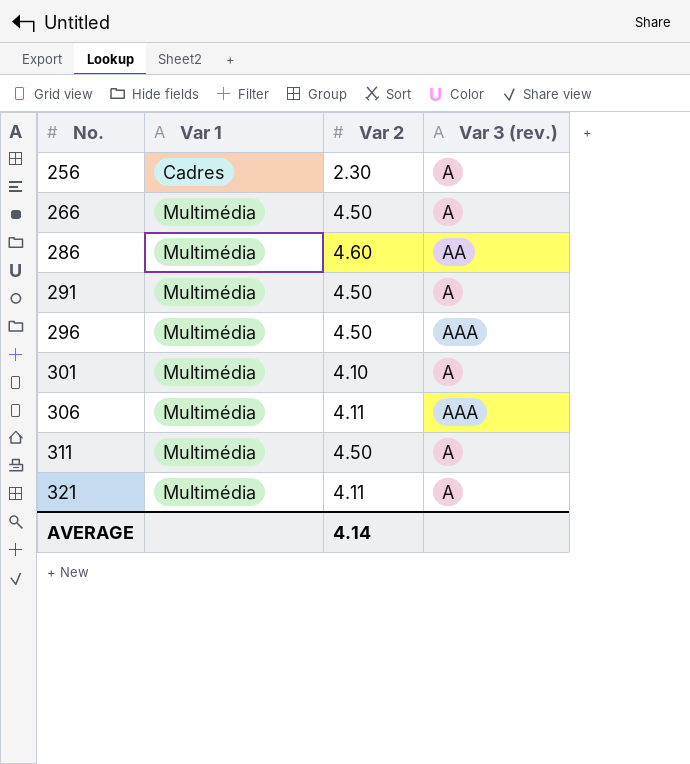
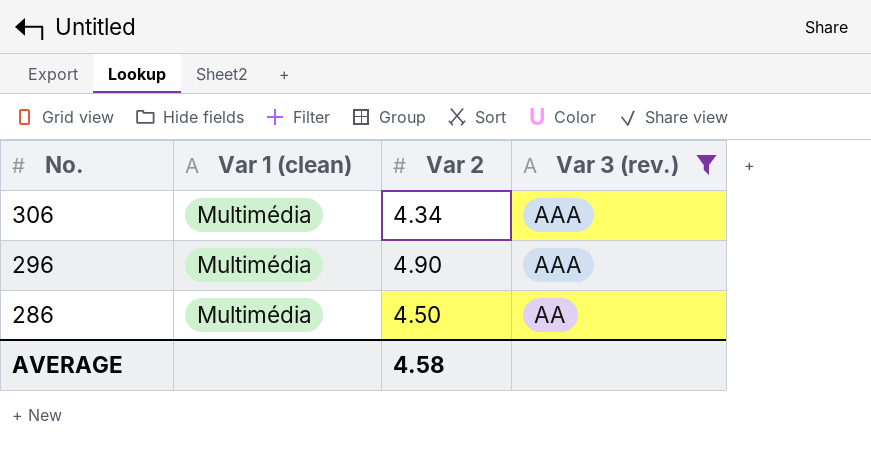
filter: none -> Var 3 (rev.) != A
row order: No. ascending -> No. descending
column name: Var 1 -> Var 1 (clean)
306 | Var 2: 4.11 -> 4.34
296 | Var 2: 4.50 -> 4.90
286 | Var 2: 4.60 -> 4.50
AVERAGE | Var 2: 4.14 -> 4.58

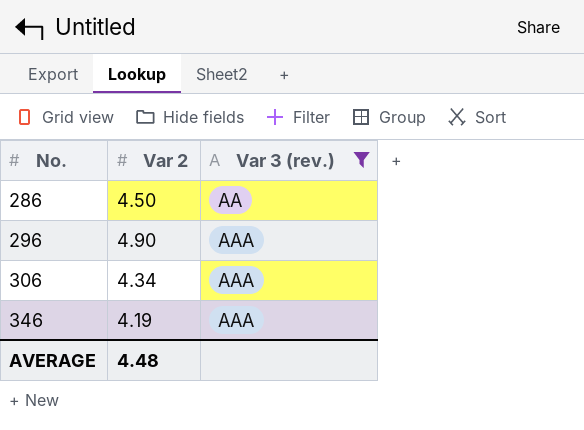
row order: No. descending -> No. ascending
column Var 1 (clean) | position: 2 -> none
row 346: none -> 4.19 | AAA
AVERAGE | Var 2: 4.58 -> 4.48

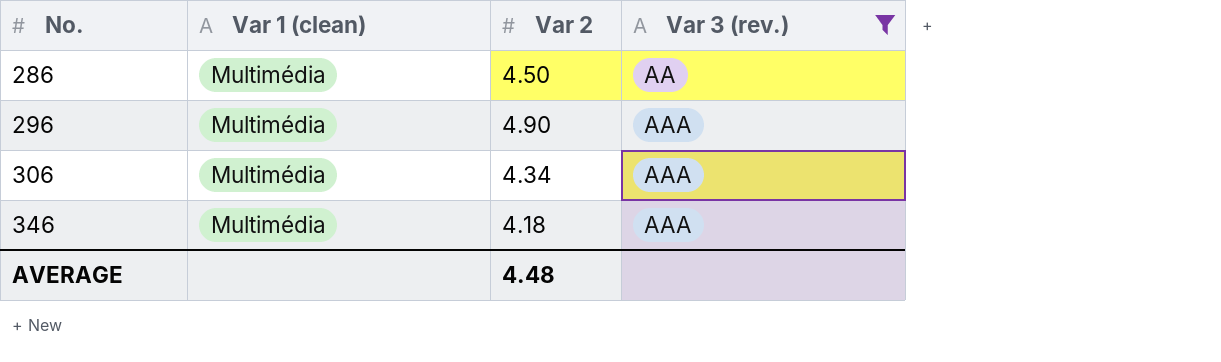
column Var 1 (clean) | position: none -> 2
346 | Var 2: 4.19 -> 4.18

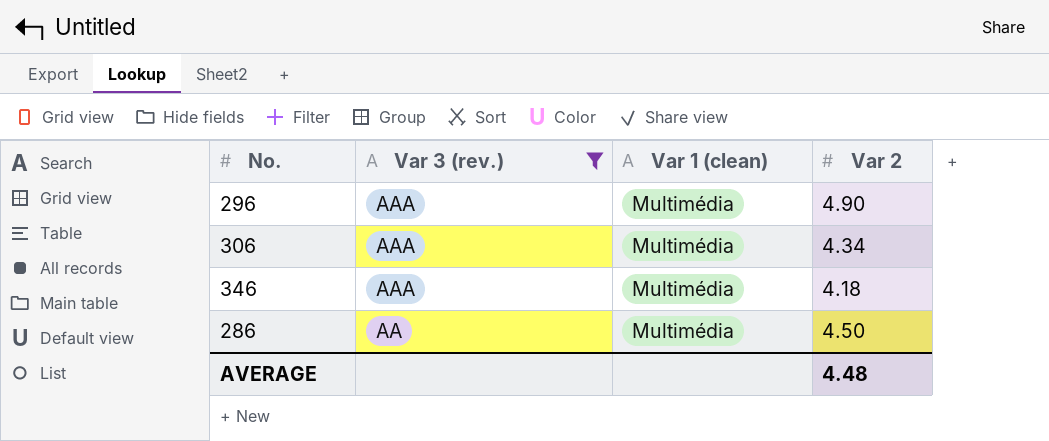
row order: No. ascending -> Var 3 (rev.) descending
column Var 3 (rev.) | position: 4 -> 2

